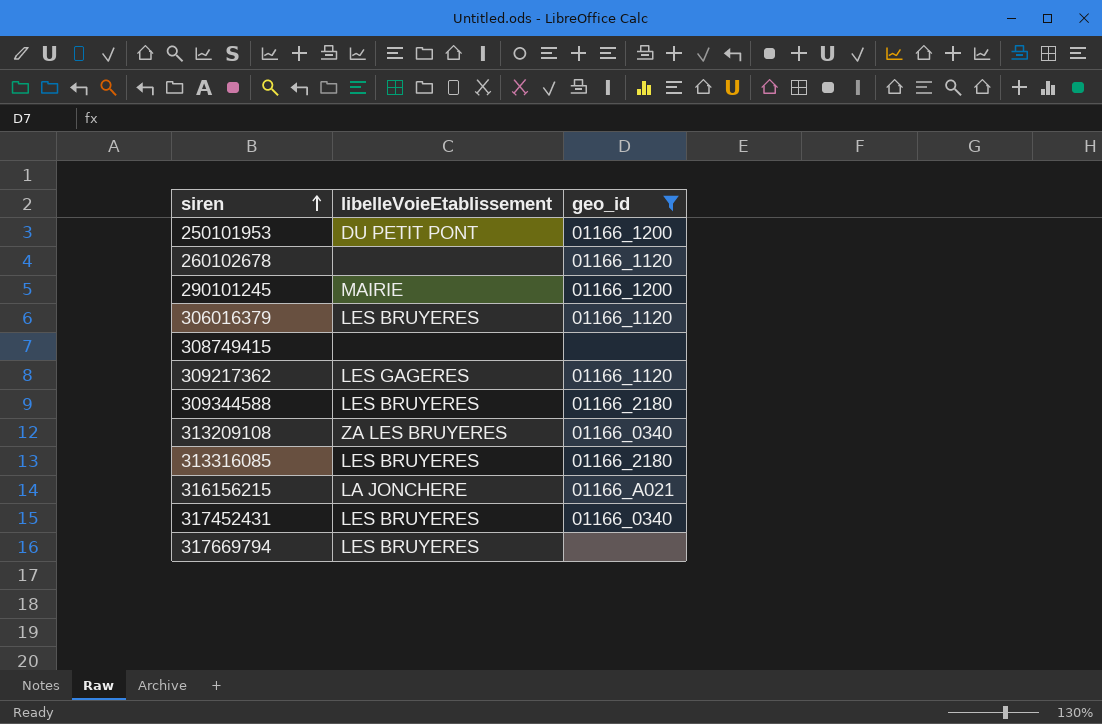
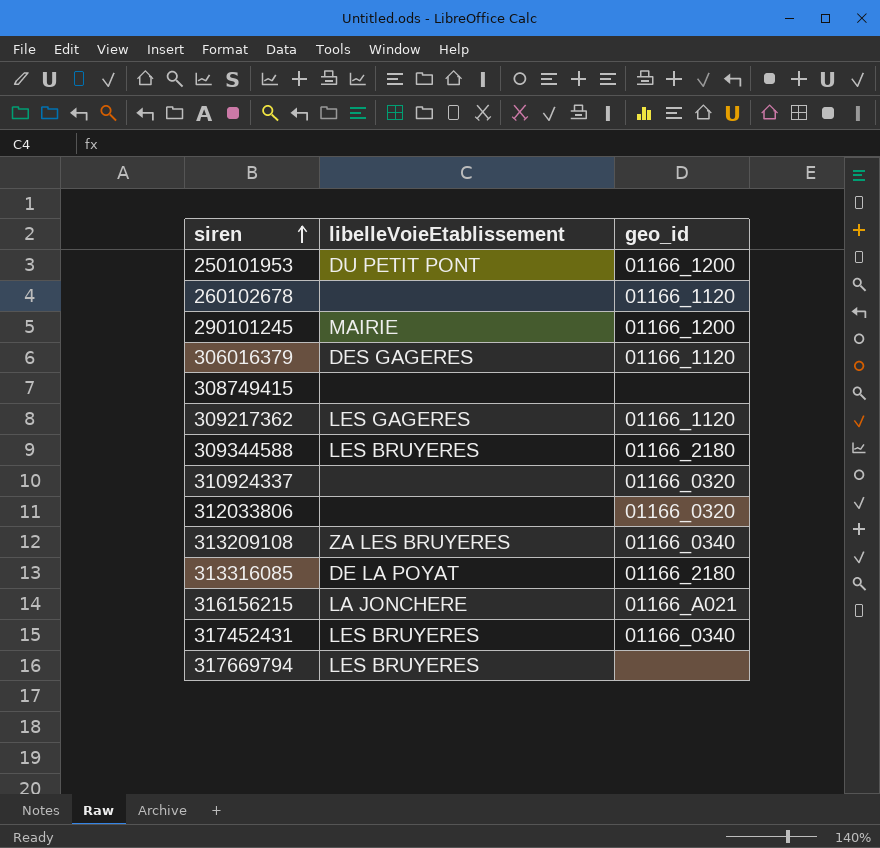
filter: geo_id != 01166_0320 -> none
306016379 | libelleVoieEtablissement: LES BRUYERES -> DES GAGERES
313316085 | libelleVoieEtablissement: LES BRUYERES -> DE LA POYAT

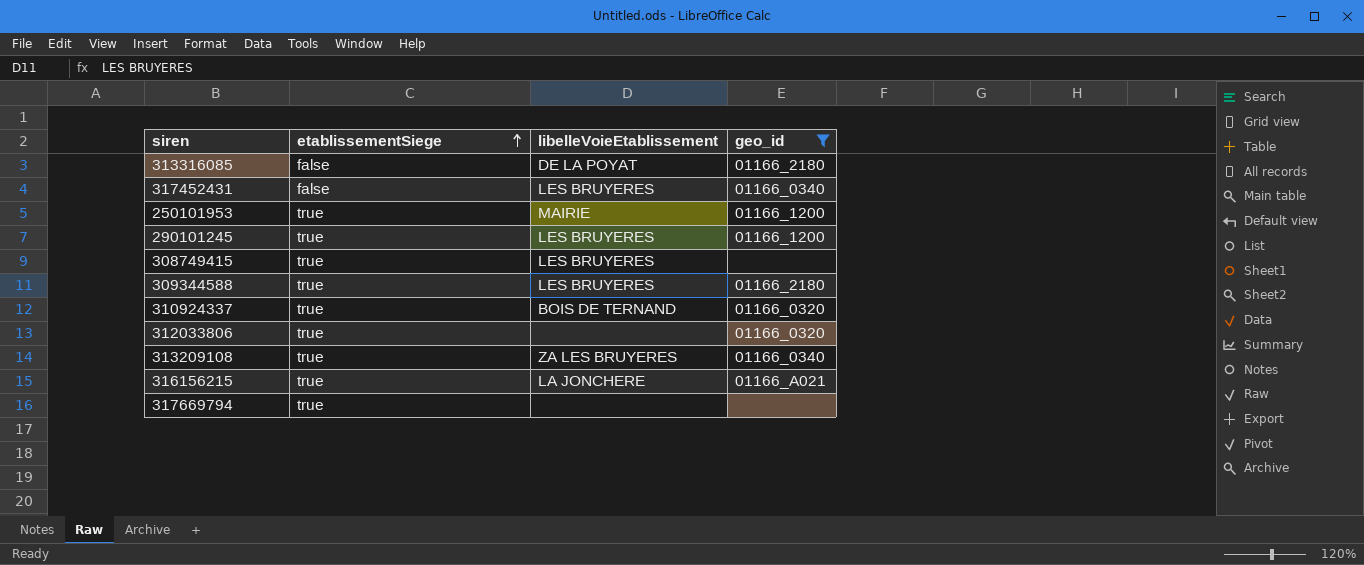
filter: none -> geo_id != 01166_1120
row order: siren ascending -> etablissementSiege ascending
column etablissementSiege | position: none -> 2
250101953 | libelleVoieEtablissement: DU PETIT PONT -> MAIRIE
290101245 | libelleVoieEtablissement: MAIRIE -> LES BRUYERES
308749415 | libelleVoieEtablissement: none -> LES BRUYERES
310924337 | libelleVoieEtablissement: none -> BOIS DE TERNAND
317669794 | libelleVoieEtablissement: LES BRUYERES -> none

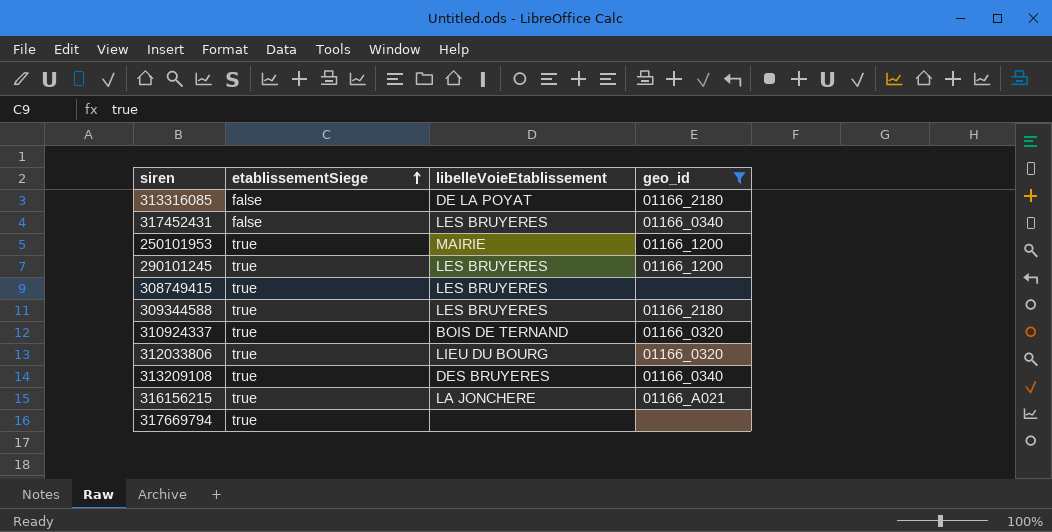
312033806 | libelleVoieEtablissement: none -> LIEU DU BOURG
313209108 | libelleVoieEtablissement: ZA LES BRUYERES -> DES BRUYERES

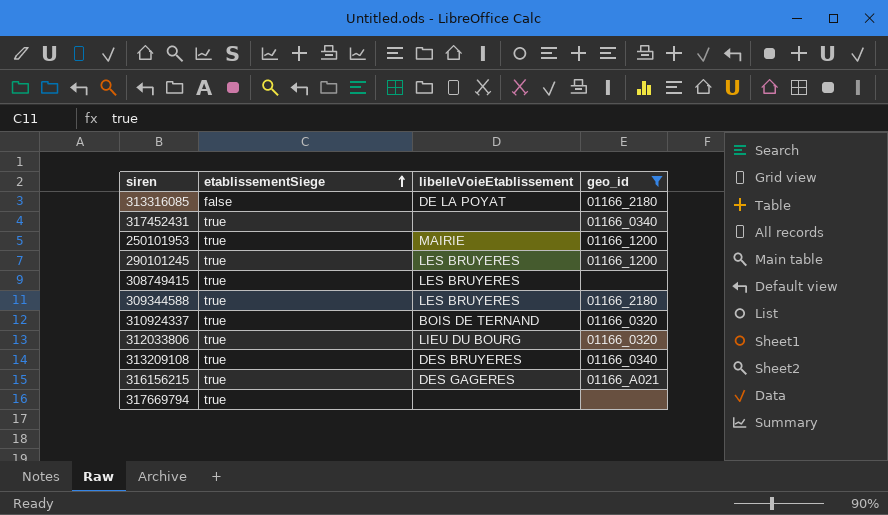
317452431 | etablissementSiege: false -> true
317452431 | libelleVoieEtablissement: LES BRUYERES -> none
316156215 | libelleVoieEtablissement: LA JONCHERE -> DES GAGERES

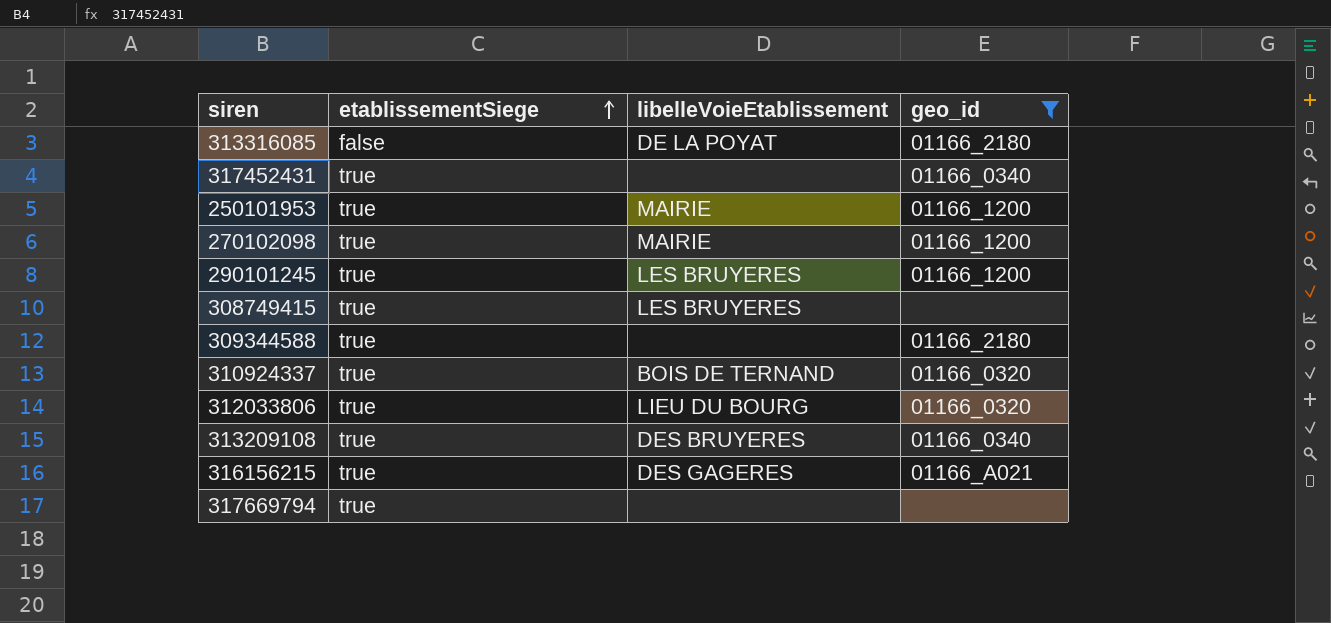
row 270102098: none -> true | MAIRIE | 01166_1200
309344588 | libelleVoieEtablissement: LES BRUYERES -> none

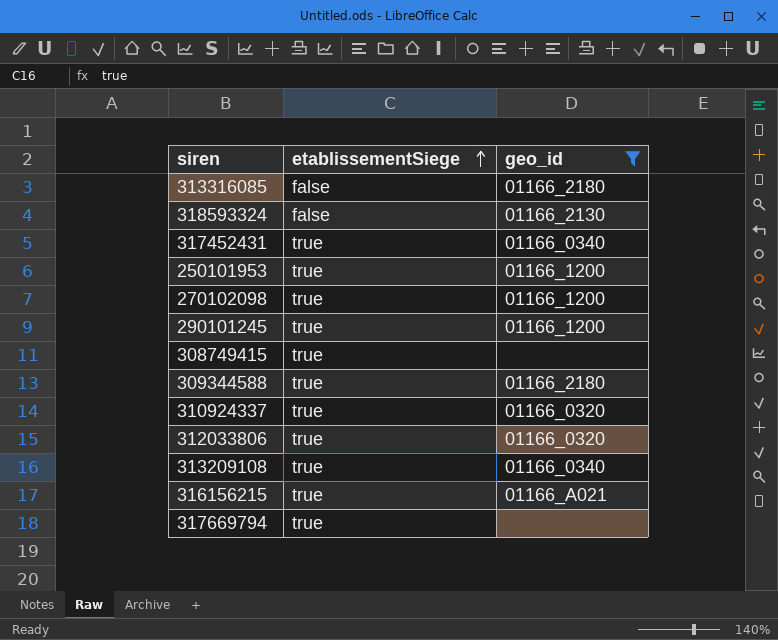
column libelleVoieEtablissement | position: 3 -> none
row 318593324: none -> false | 01166_2130

